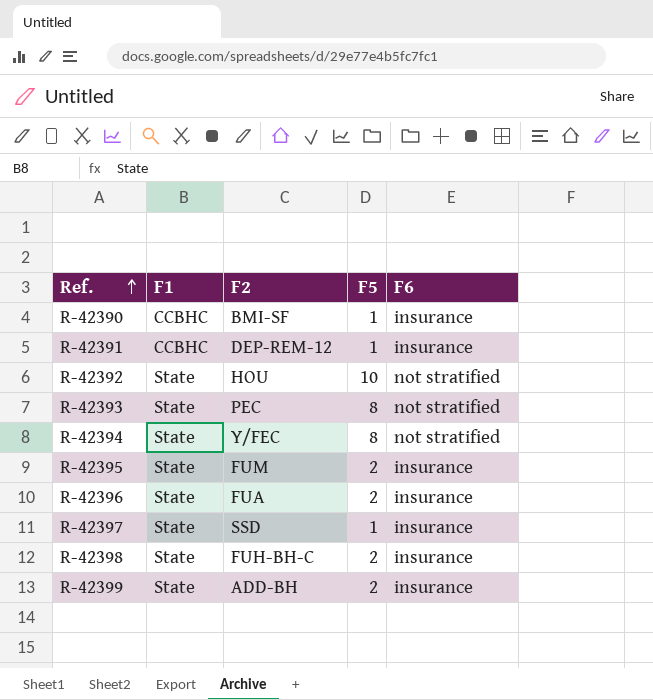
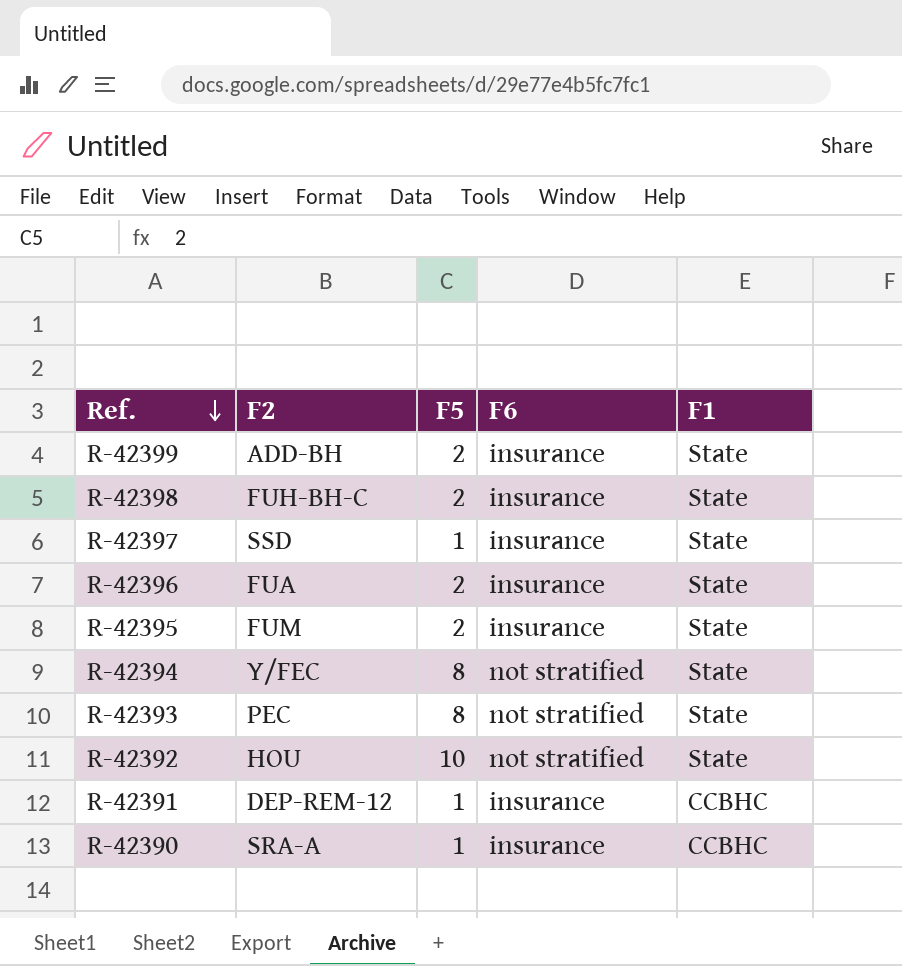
row order: Ref. ascending -> Ref. descending
column F1 | position: 2 -> 5
R-42390 | F2: BMI-SF -> SRA-A

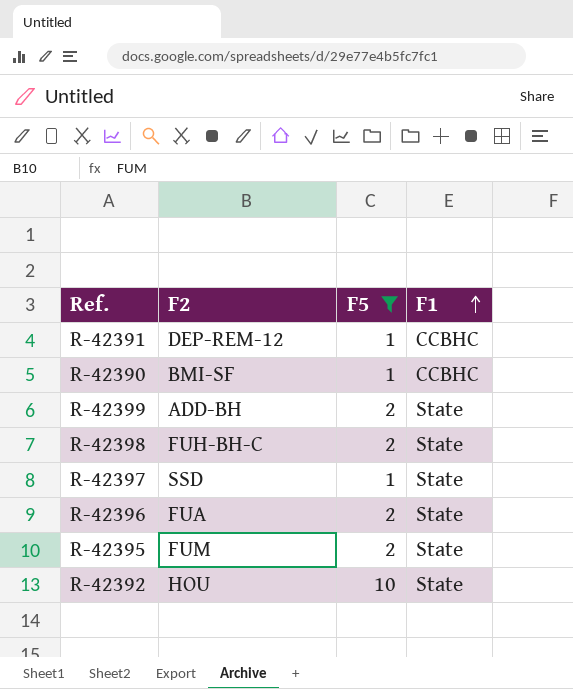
filter: none -> F5 != 8
row order: Ref. descending -> F1 ascending
column F6 | position: 4 -> none
R-42390 | F2: SRA-A -> BMI-SF

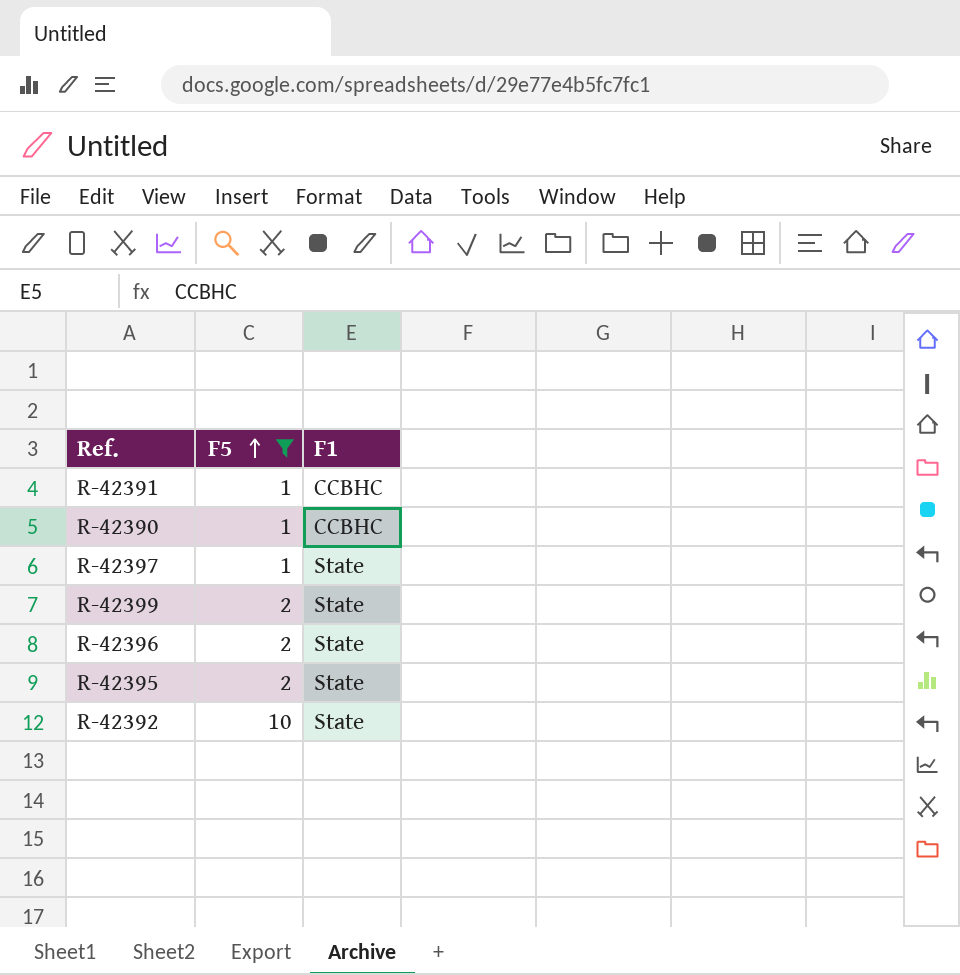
row order: F1 ascending -> F5 ascending
column F2 | position: 2 -> none
row R-42398: FUH-BH-C | 2 | State -> none

